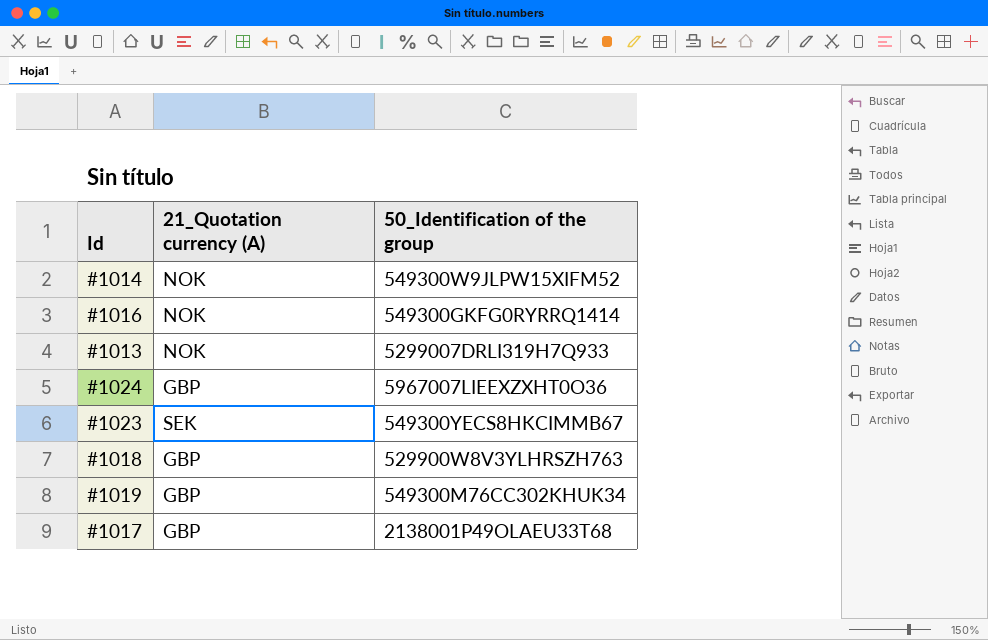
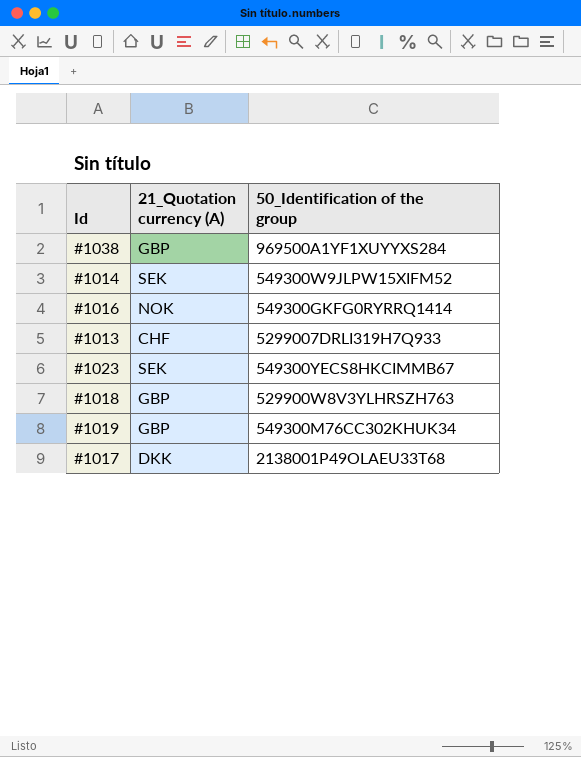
row #1024: GBP | 5967007LIEEXZXHT0O36 -> none
row #1038: none -> GBP | 969500A1YF1XUYYXS284
#1014 | 21_Quotation currency (A): NOK -> SEK
#1013 | 21_Quotation currency (A): NOK -> CHF
#1017 | 21_Quotation currency (A): GBP -> DKK

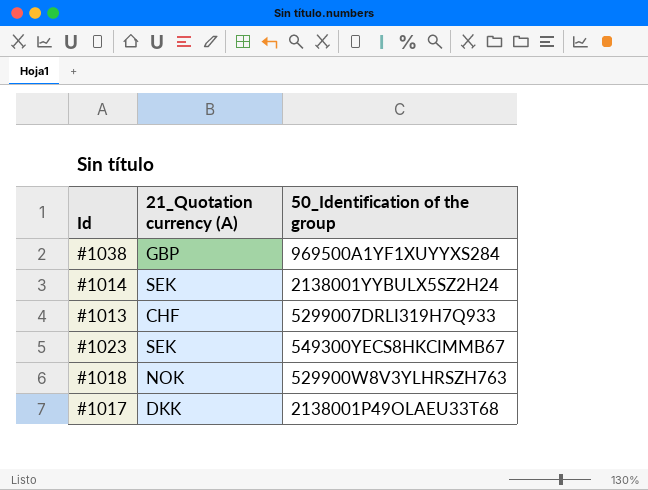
row #1016: NOK | 549300GKFG0RYRRQ1414 -> none
row #1019: GBP | 549300M76CC302KHUK34 -> none
#1014 | 50_Identification of the group: 549300W9JLPW15XIFM52 -> 2138001YYBULX5SZ2H24
#1018 | 21_Quotation currency (A): GBP -> NOK

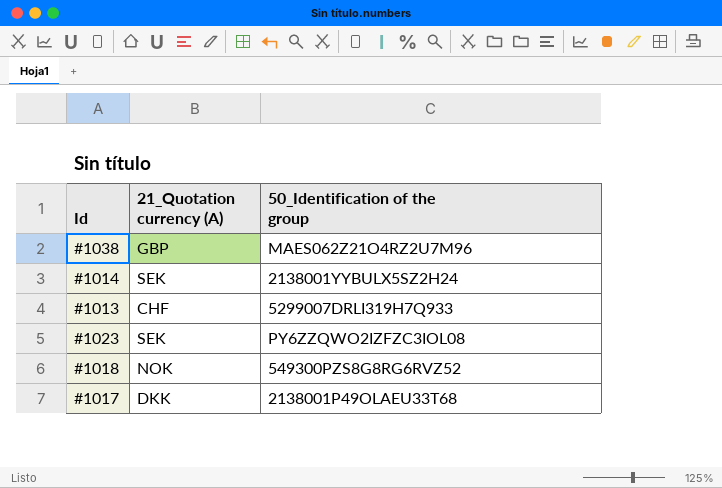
#1038 | 50_Identification of the group: 969500A1YF1XUYYXS284 -> MAES062Z21O4RZ2U7M96
#1023 | 50_Identification of the group: 549300YECS8HKCIMMB67 -> PY6ZZQWO2IZFZC3IOL08
#1018 | 50_Identification of the group: 529900W8V3YLHRSZH763 -> 549300PZS8G8RG6RVZ52

